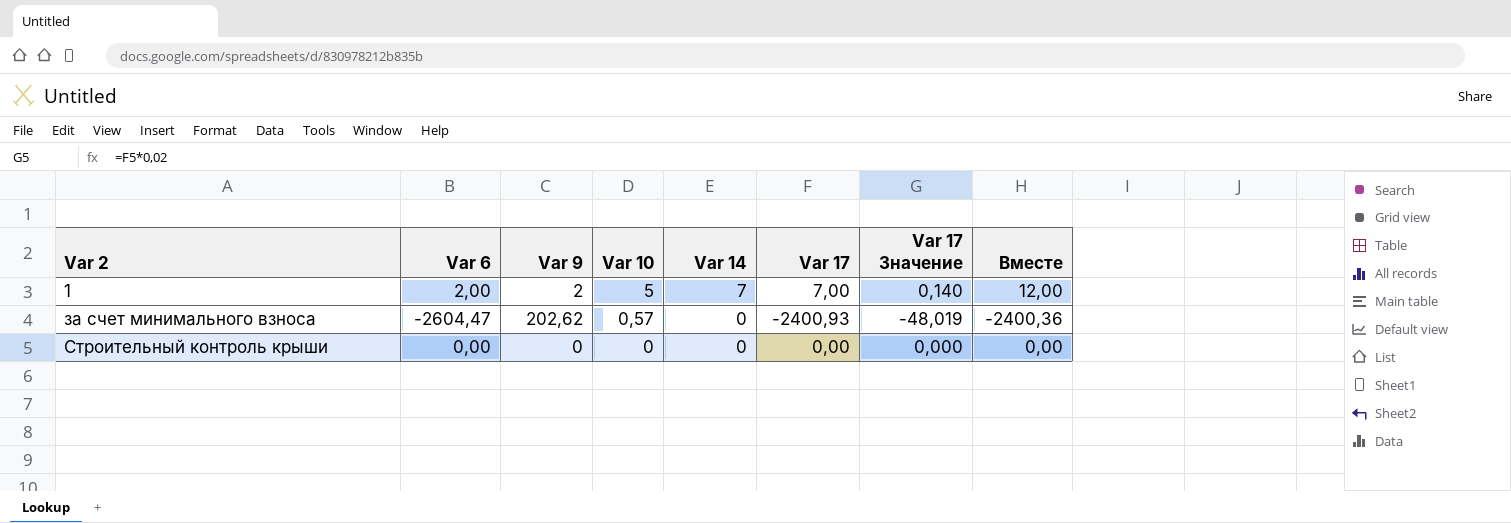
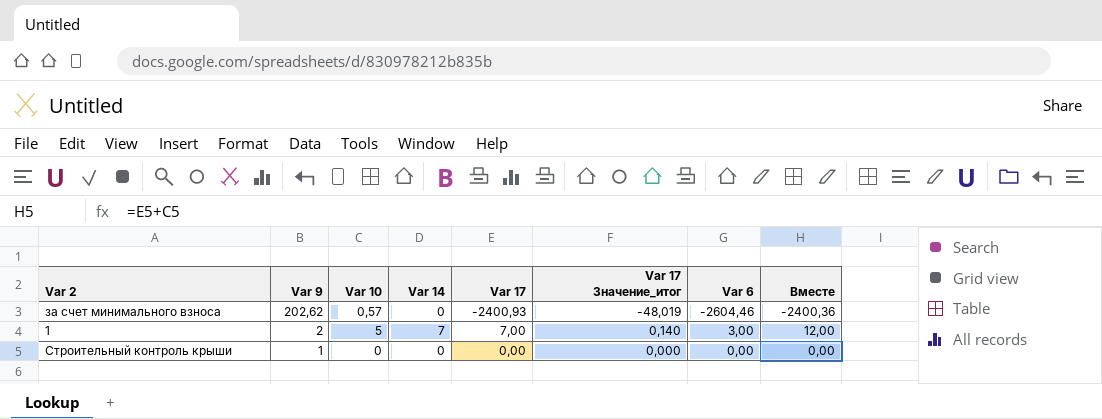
row order: Var 2 ascending -> Var 9 descending
column name: Var 17 Значение -> Var 17 Значение_итог
column Var 6 | position: 2 -> 7
за счет минимального взноса | Var 6: -2604,47 -> -2604,46
1 | Var 6: 2,00 -> 3,00
Строительный контроль крыши | Var 9: 0 -> 1

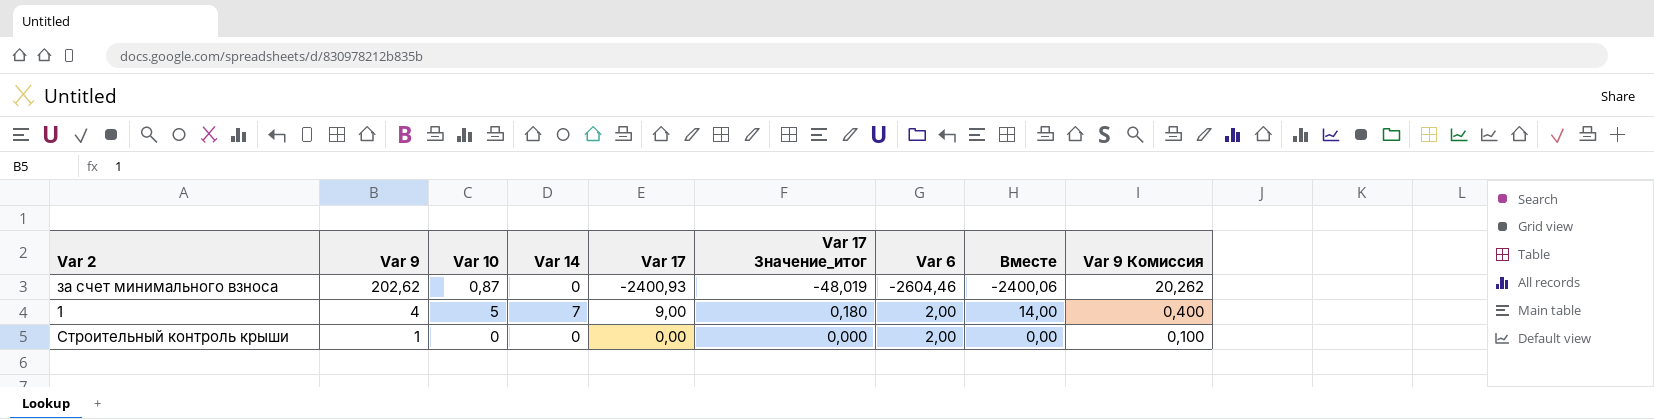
column Var 9 Комиссия | formula: none -> [Var 9] * 0,1
за счет минимального взноса | Var 10: 0,57 -> 0,87
за счет минимального взноса | Вместе: -2400,36 -> -2400,06
1 | Var 9: 2 -> 4
1 | Var 17: 7,00 -> 9,00
1 | Var 17 Значение_итог: 0,140 -> 0,180
1 | Var 6: 3,00 -> 2,00
1 | Вместе: 12,00 -> 14,00
Строительный контроль крыши | Var 6: 0,00 -> 2,00

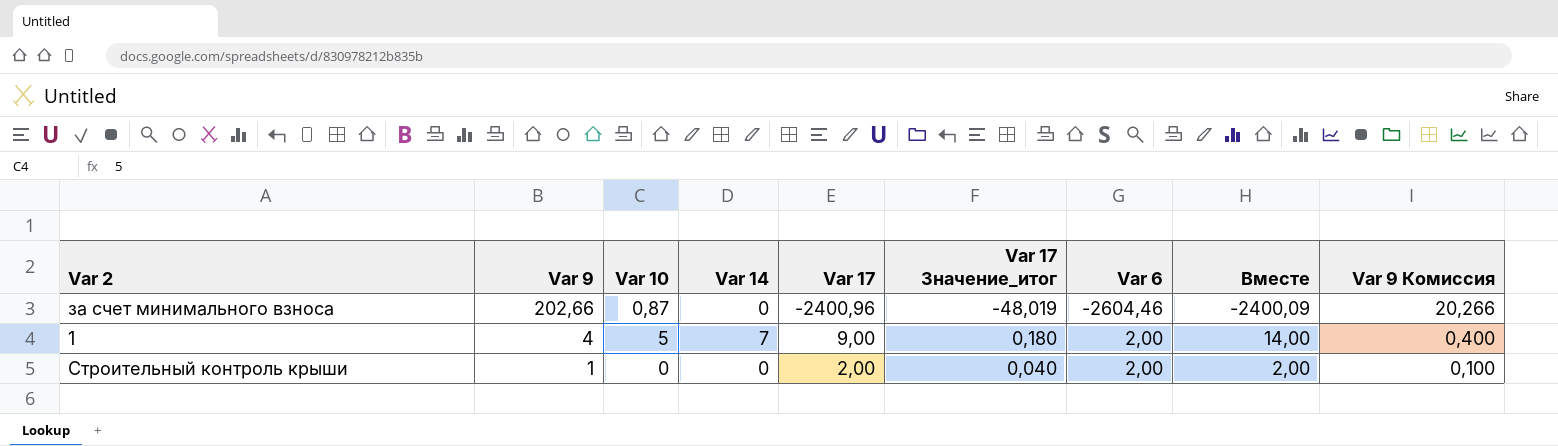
за счет минимального взноса | Var 9: 202,62 -> 202,66
за счет минимального взноса | Var 17: -2400,93 -> -2400,96
за счет минимального взноса | Вместе: -2400,06 -> -2400,09
за счет минимального взноса | Var 9 Комиссия: 20,262 -> 20,266
Строительный контроль крыши | Var 17: 0,00 -> 2,00
Строительный контроль крыши | Var 17 Значение_итог: 0,000 -> 0,040
Строительный контроль крыши | Вместе: 0,00 -> 2,00

